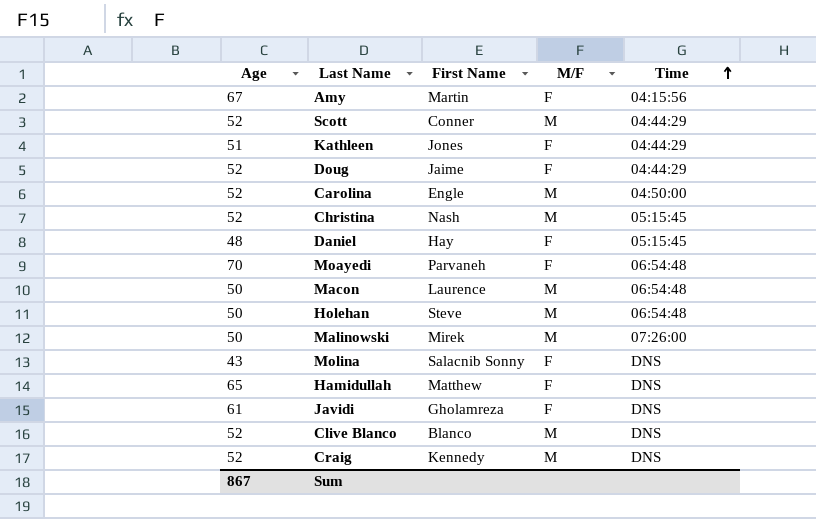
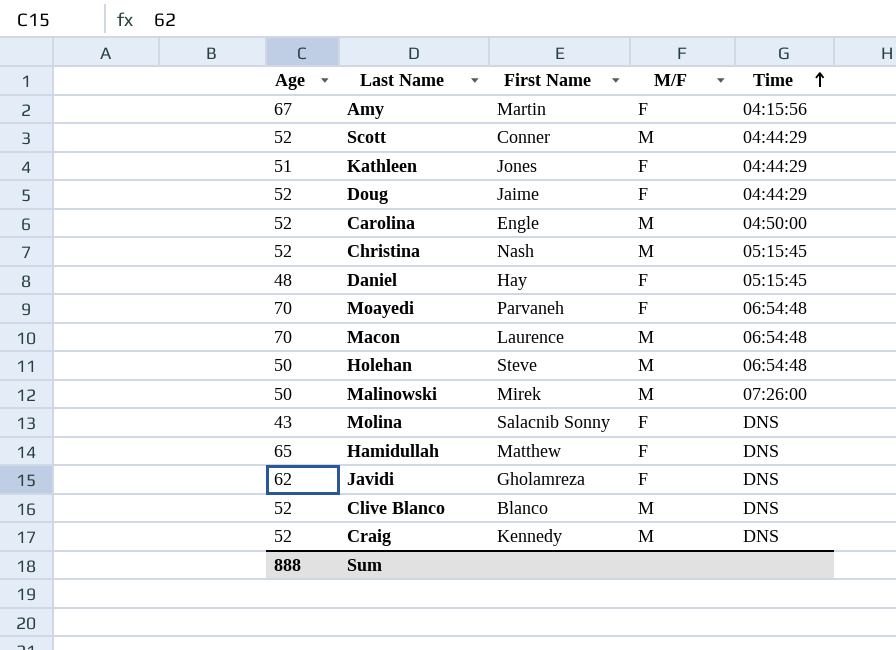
Macon | Age: 50 -> 70
Javidi | Age: 61 -> 62
Sum | Age: 867 -> 888

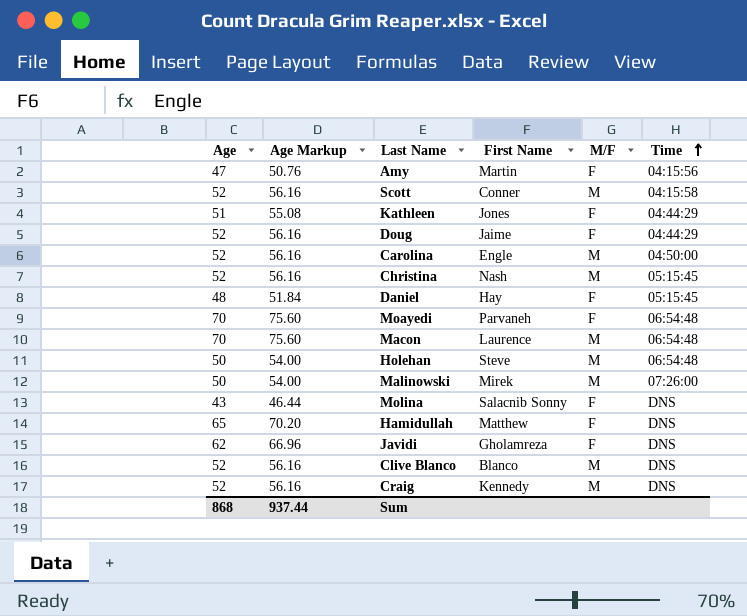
column Age Markup | formula: none -> [Age] * 1.08
Amy | Age: 67 -> 47
Scott | Time: 04:44:29 -> 04:15:58
Sum | Age: 888 -> 868

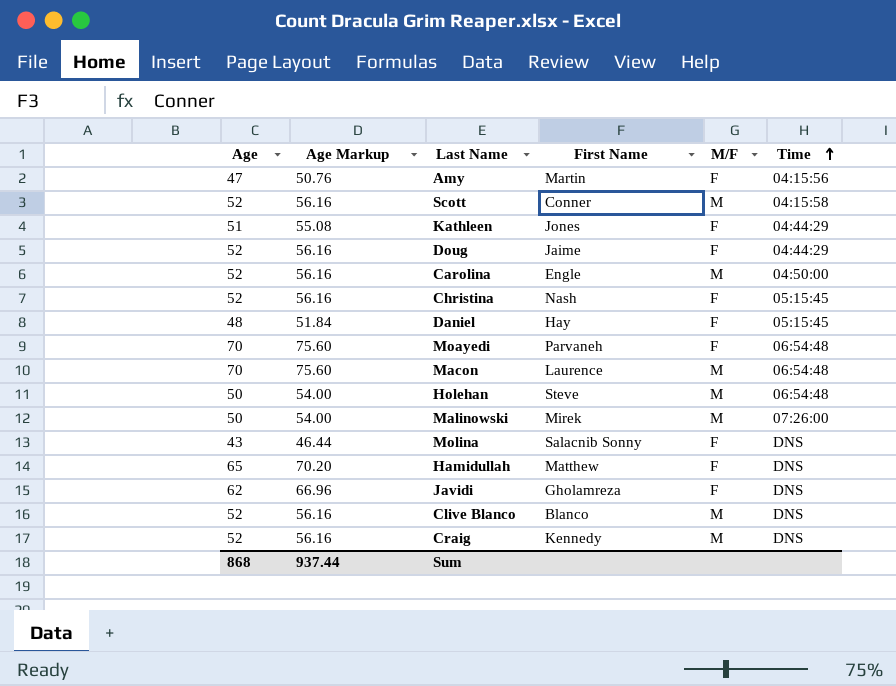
Christina | M/F: M -> F

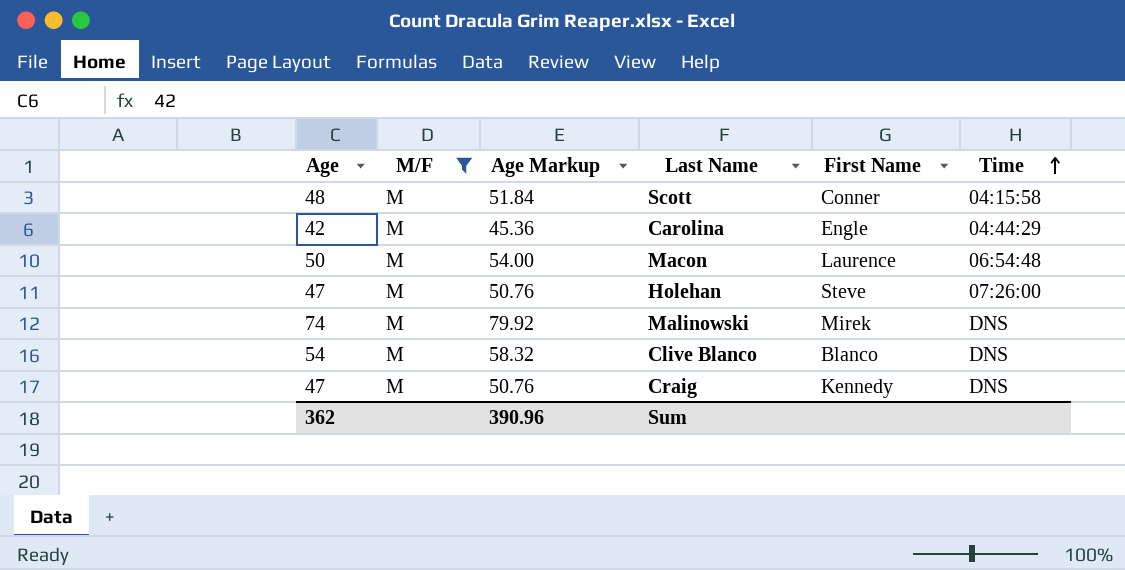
filter: none -> M/F = M
column M/F | position: 5 -> 2
Scott | Age: 52 -> 48
Scott | Age Markup: 56.16 -> 51.84
Carolina | Age: 52 -> 42
Carolina | Age Markup: 56.16 -> 45.36
Carolina | Time: 04:50:00 -> 04:44:29
Macon | Age: 70 -> 50
Macon | Age Markup: 75.60 -> 54.00
Holehan | Age: 50 -> 47
Holehan | Age Markup: 54.00 -> 50.76
Holehan | Time: 06:54:48 -> 07:26:00
Malinowski | Age: 50 -> 74
Malinowski | Age Markup: 54.00 -> 79.92
Malinowski | Time: 07:26:00 -> DNS
Clive Blanco | Age: 52 -> 54
Clive Blanco | Age Markup: 56.16 -> 58.32
Craig | Age: 52 -> 47
Craig | Age Markup: 56.16 -> 50.76
Sum | Age: 868 -> 362
Sum | Age Markup: 937.44 -> 390.96

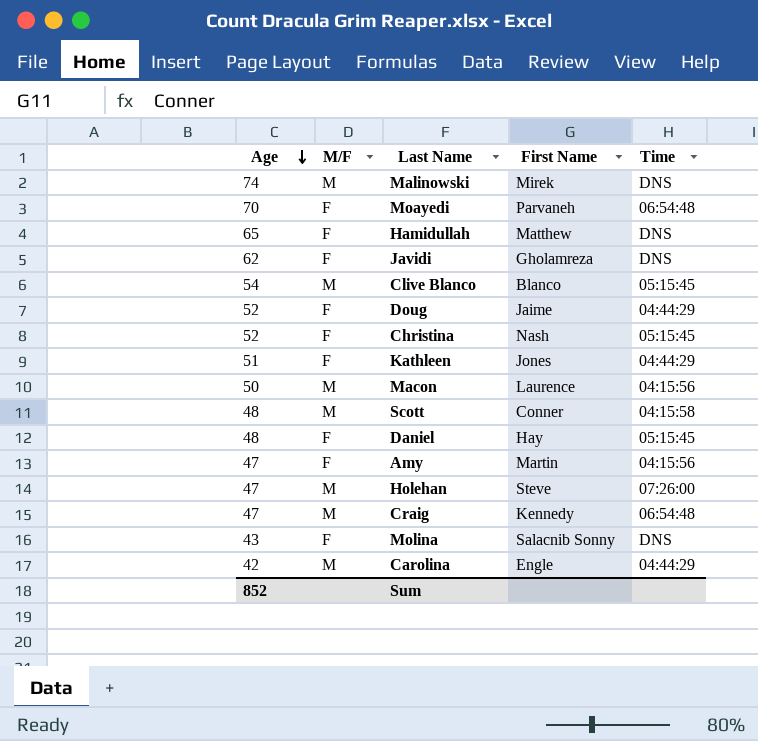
filter: M/F = M -> none
row order: Time ascending -> Age descending
column Age Markup | formula: [Age] * 1.08 -> none
Clive Blanco | Time: DNS -> 05:15:45
Macon | Time: 06:54:48 -> 04:15:56
Craig | Time: DNS -> 06:54:48
Sum | Age: 362 -> 852

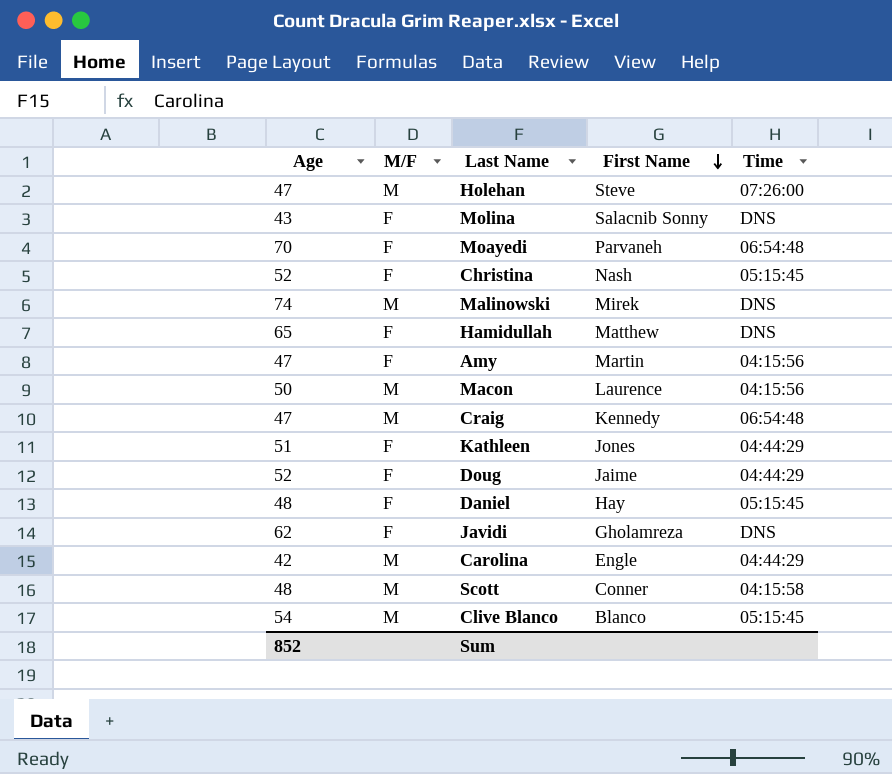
row order: Age descending -> First Name descending

